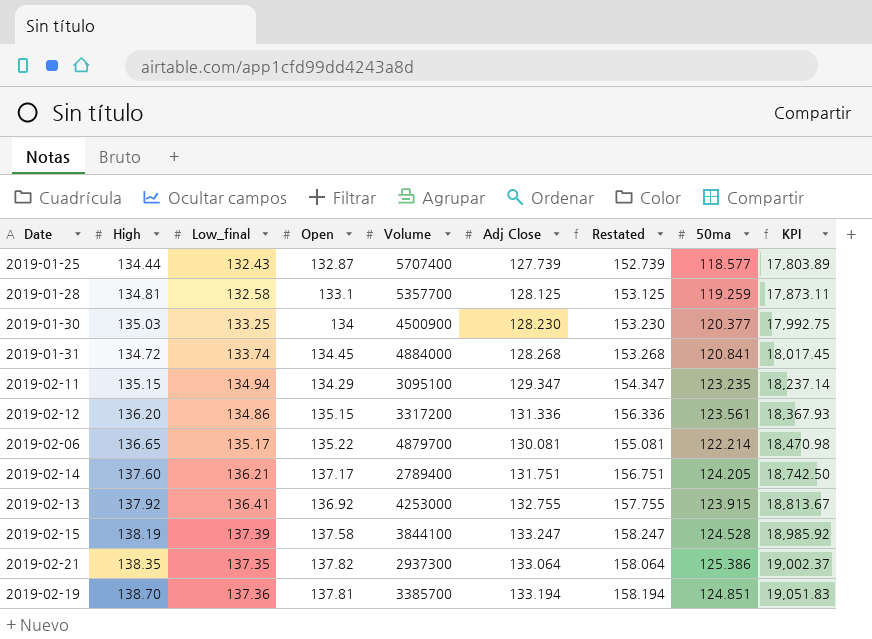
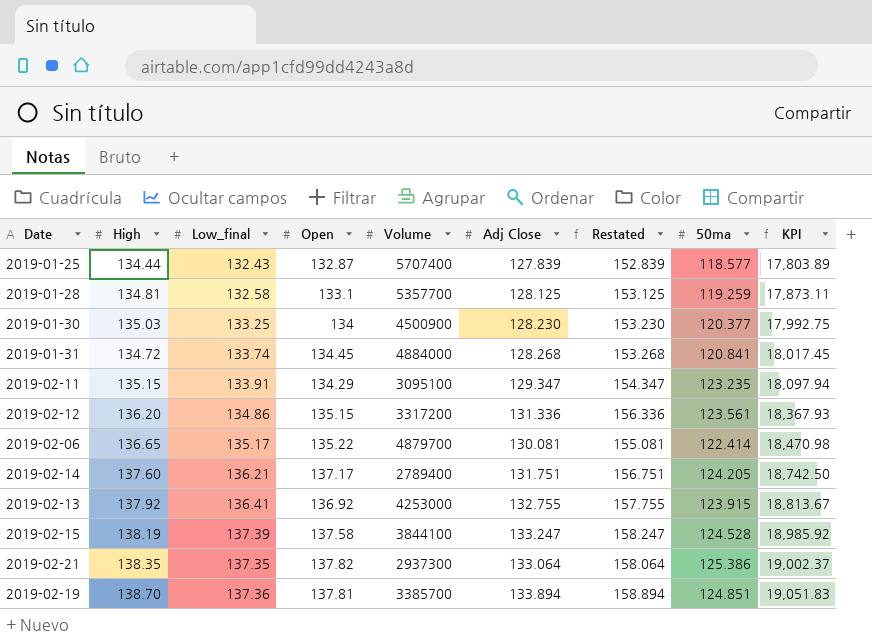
2019-01-25 | Adj Close: 127.739 -> 127.839
2019-01-25 | Restated: 152.739 -> 152.839
2019-02-11 | Low_final: 134.94 -> 133.91
2019-02-11 | KPI: 18,237.14 -> 18,097.94
2019-02-06 | 50ma: 122.214 -> 122.414
2019-02-19 | Adj Close: 133.194 -> 133.894
2019-02-19 | Restated: 158.194 -> 158.894

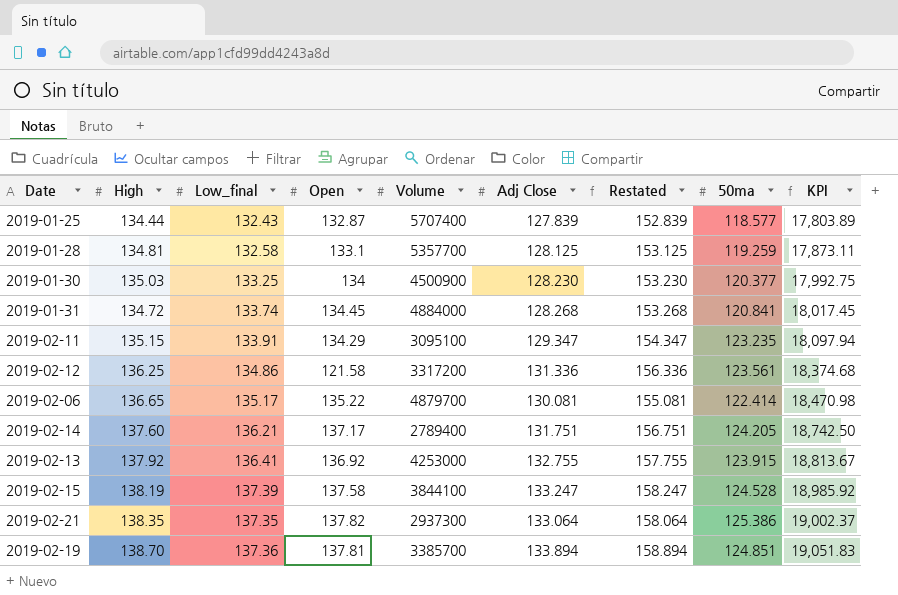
2019-02-12 | High: 136.20 -> 136.25
2019-02-12 | Open: 135.15 -> 121.58
2019-02-12 | KPI: 18,367.93 -> 18,374.68

